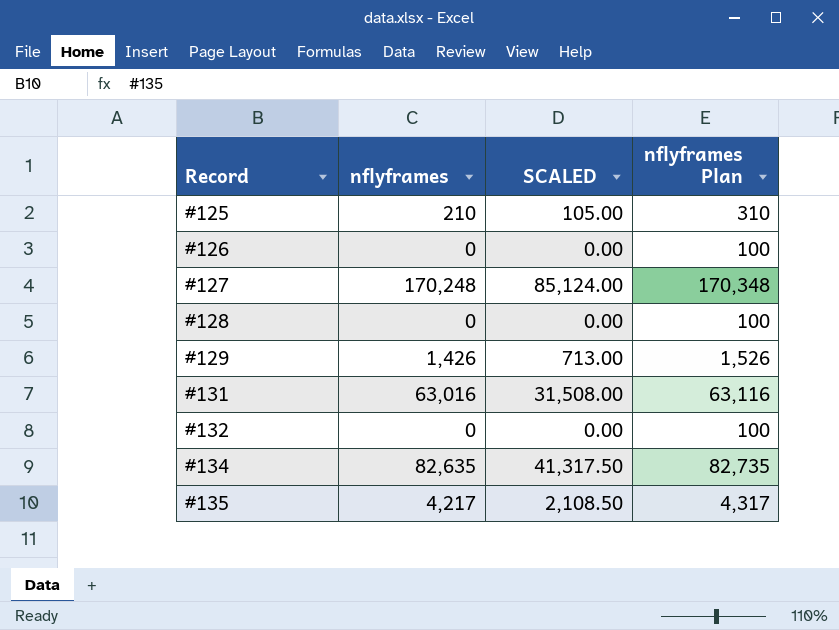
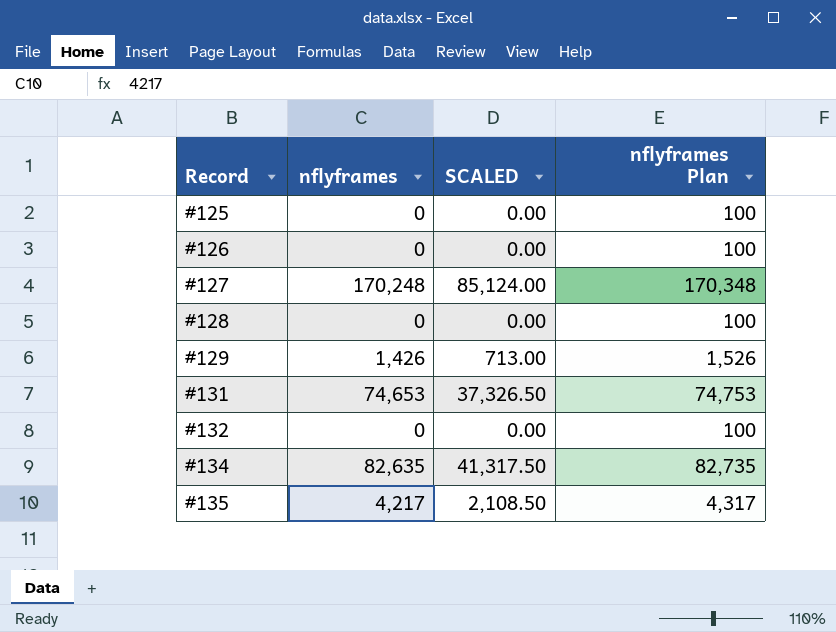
#125 | nflyframes: 210 -> 0
#125 | SCALED: 105.00 -> 0.00
#125 | nflyframes Plan: 310 -> 100
#131 | nflyframes: 63,016 -> 74,653
#131 | SCALED: 31,508.00 -> 37,326.50
#131 | nflyframes Plan: 63,116 -> 74,753

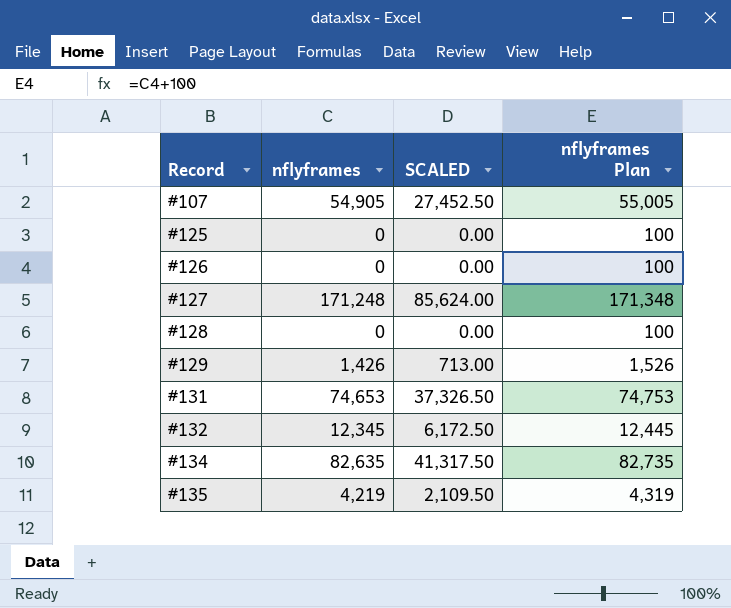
row #107: none -> 54,905 | 27,452.50 | 55,005
#127 | nflyframes: 170,248 -> 171,248
#127 | SCALED: 85,124.00 -> 85,624.00
#127 | nflyframes Plan: 170,348 -> 171,348
#132 | nflyframes: 0 -> 12,345
#132 | SCALED: 0.00 -> 6,172.50
#132 | nflyframes Plan: 100 -> 12,445
#135 | nflyframes: 4,217 -> 4,219
#135 | SCALED: 2,108.50 -> 2,109.50
#135 | nflyframes Plan: 4,317 -> 4,319

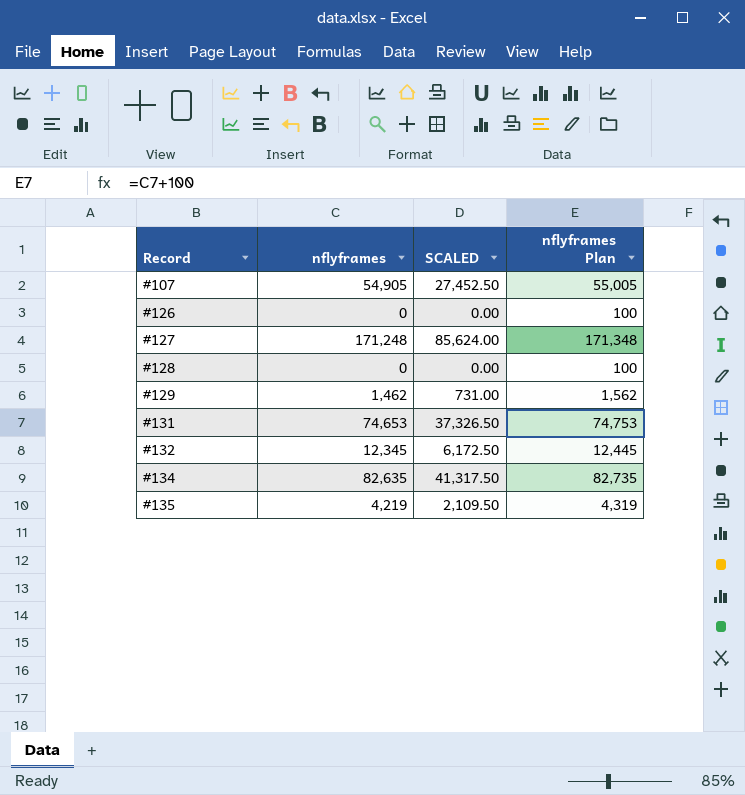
row #125: 0 | 0.00 | 100 -> none
#129 | nflyframes: 1,426 -> 1,462
#129 | SCALED: 713.00 -> 731.00
#129 | nflyframes Plan: 1,526 -> 1,562

